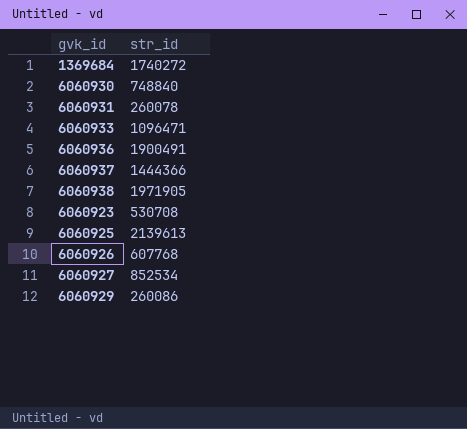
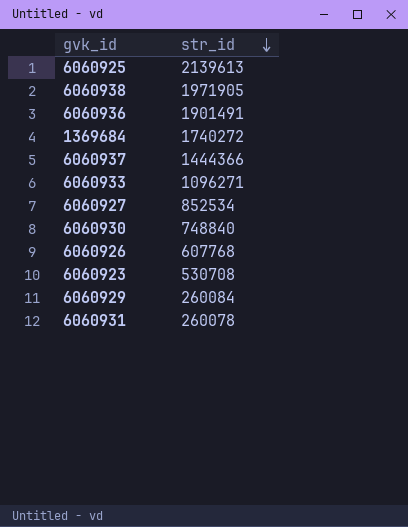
row order: none -> str_id descending
6060936 | str_id: 1900491 -> 1901491
6060933 | str_id: 1096471 -> 1096271
6060929 | str_id: 260086 -> 260084

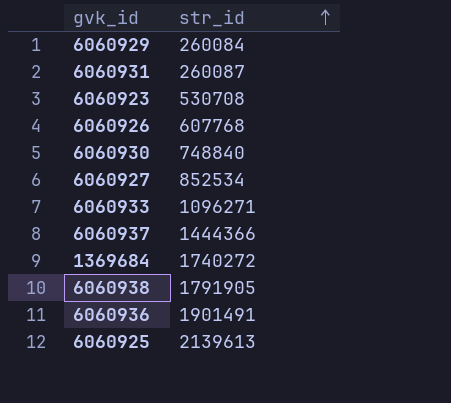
row order: str_id descending -> str_id ascending
6060931 | str_id: 260078 -> 260087
6060938 | str_id: 1971905 -> 1791905

